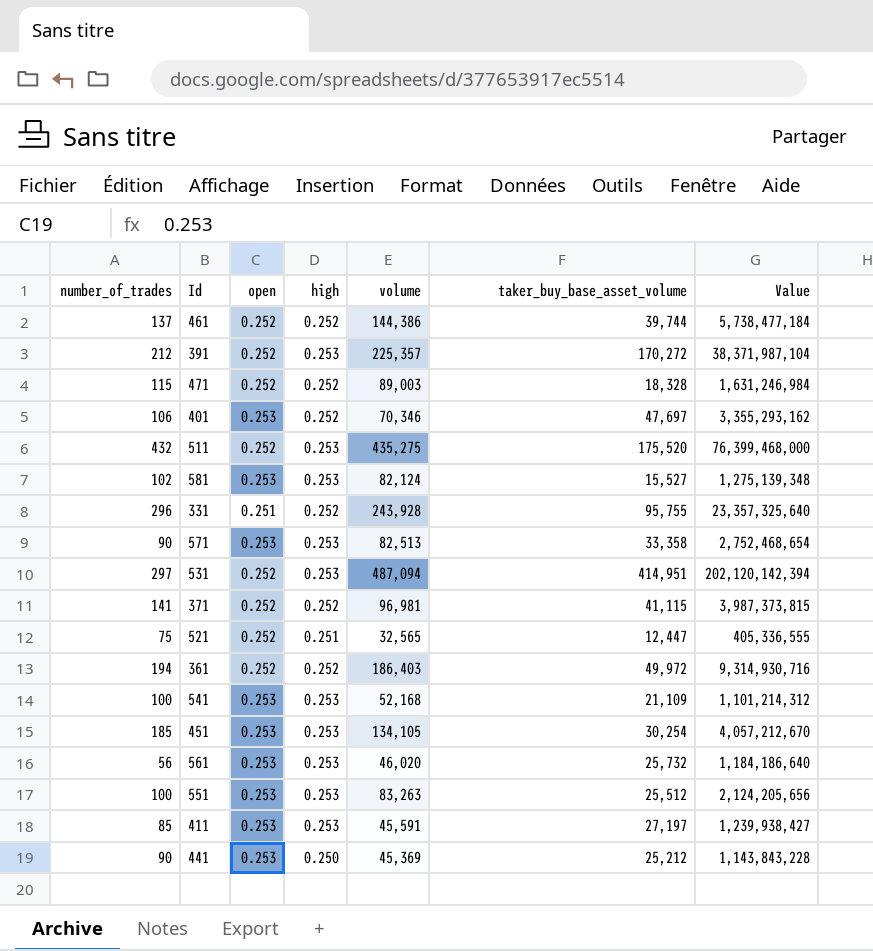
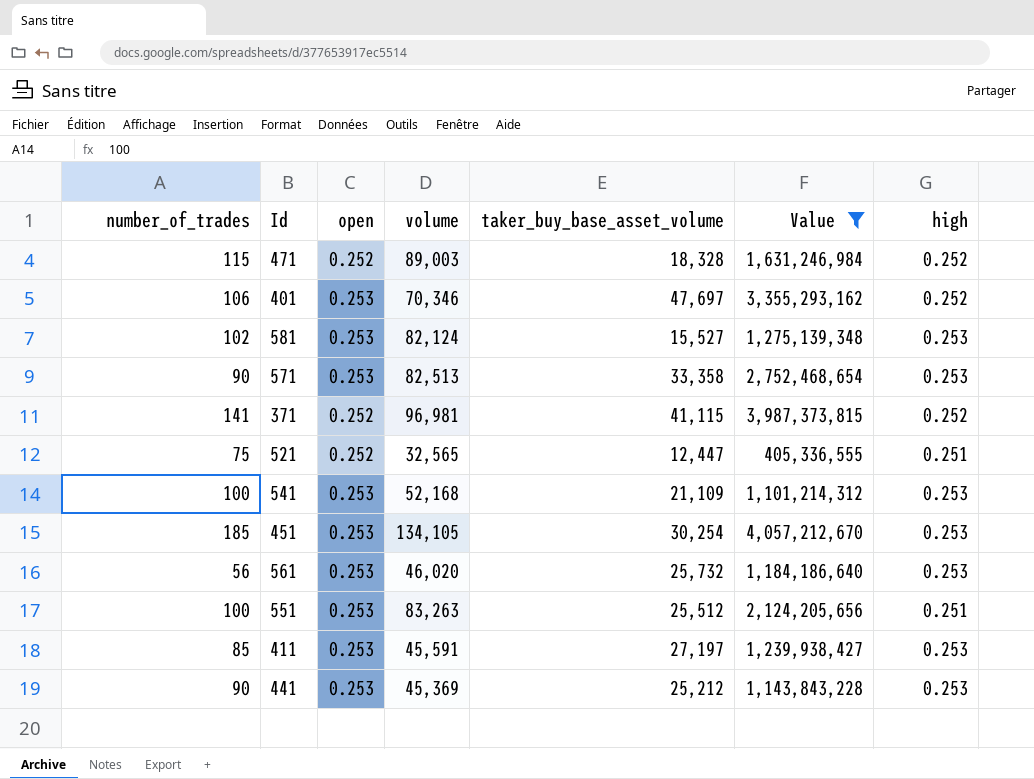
filter: none -> Value <= 4,057,212,670
column high | position: 4 -> 7
551 | high: 0.253 -> 0.251
441 | high: 0.250 -> 0.253

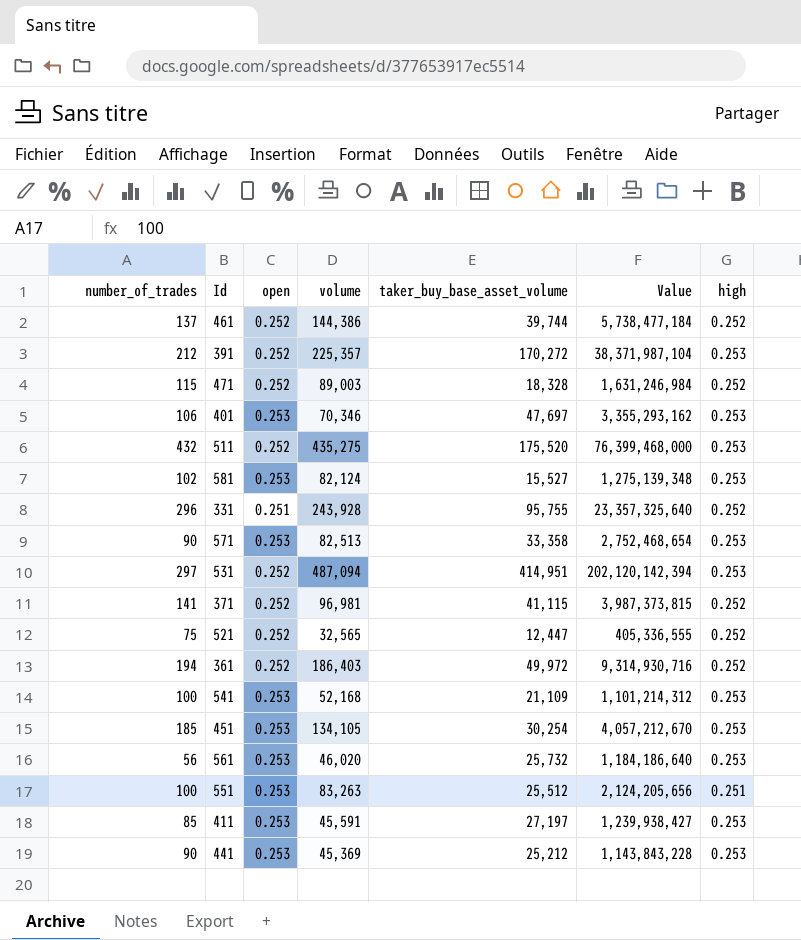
filter: Value <= 4,057,212,670 -> none
401 | high: 0.252 -> 0.253
521 | high: 0.251 -> 0.252

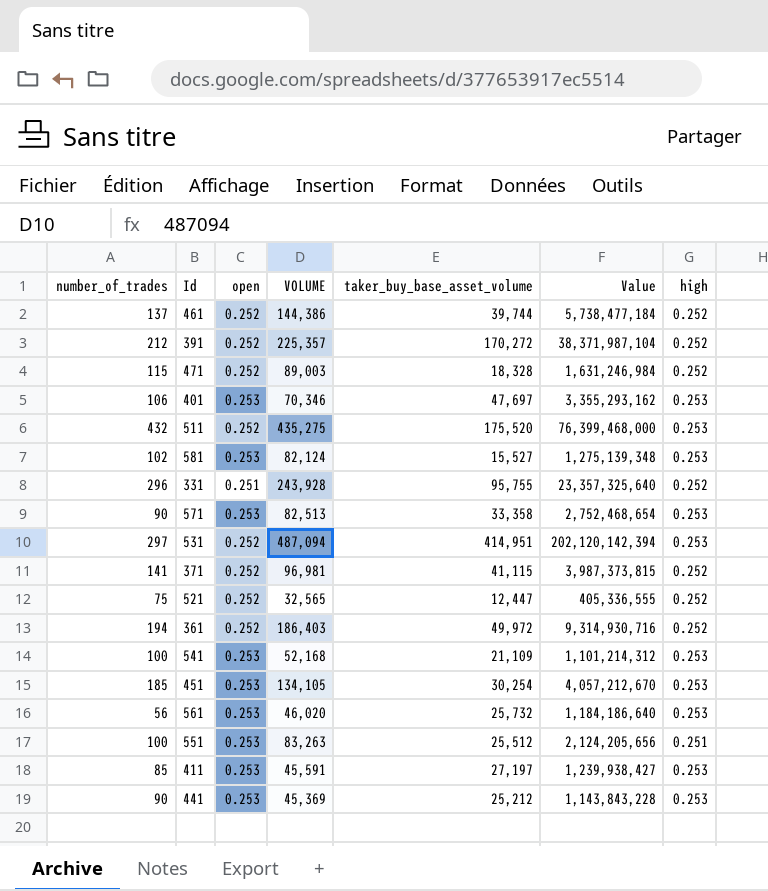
column name: volume -> VOLUME
391 | high: 0.253 -> 0.252

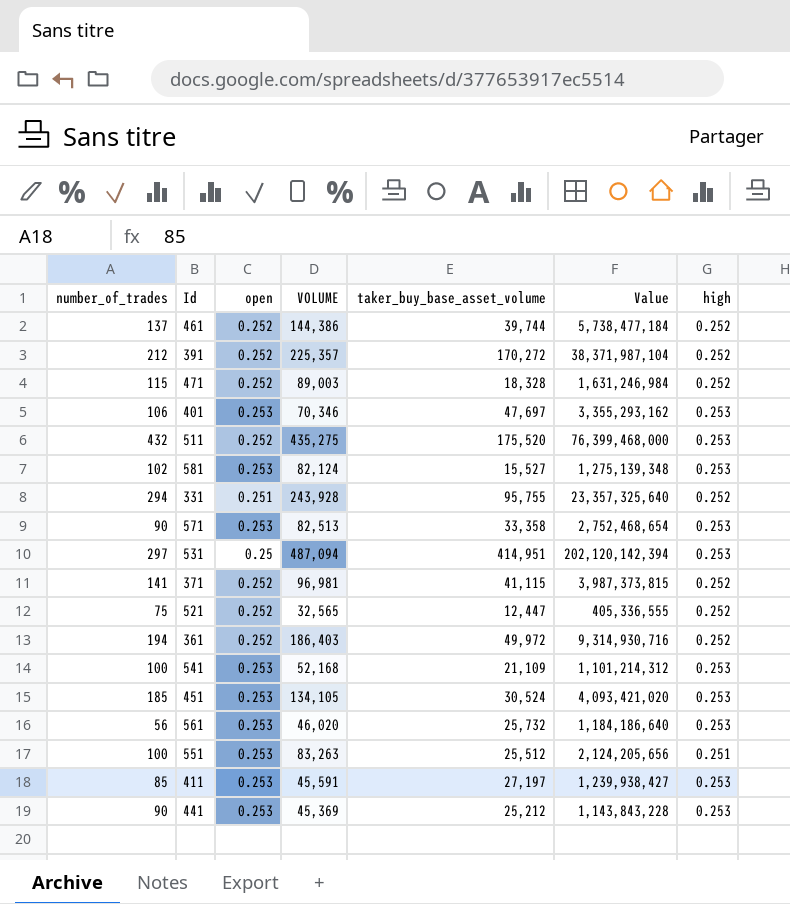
331 | number_of_trades: 296 -> 294
531 | open: 0.252 -> 0.25
451 | taker_buy_base_asset_volume: 30,254 -> 30,524
451 | Value: 4,057,212,670 -> 4,093,421,020

